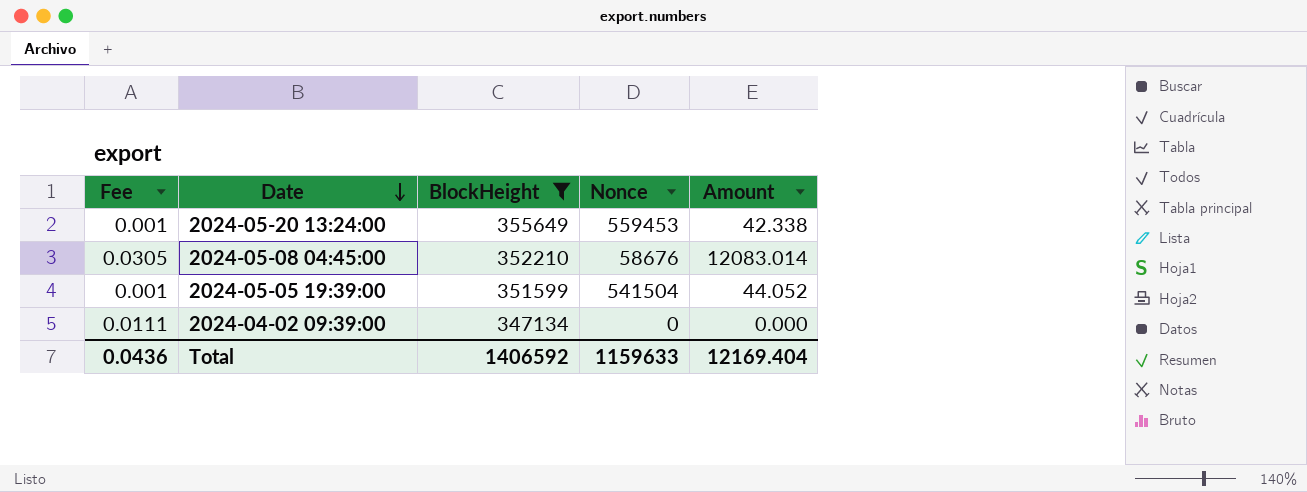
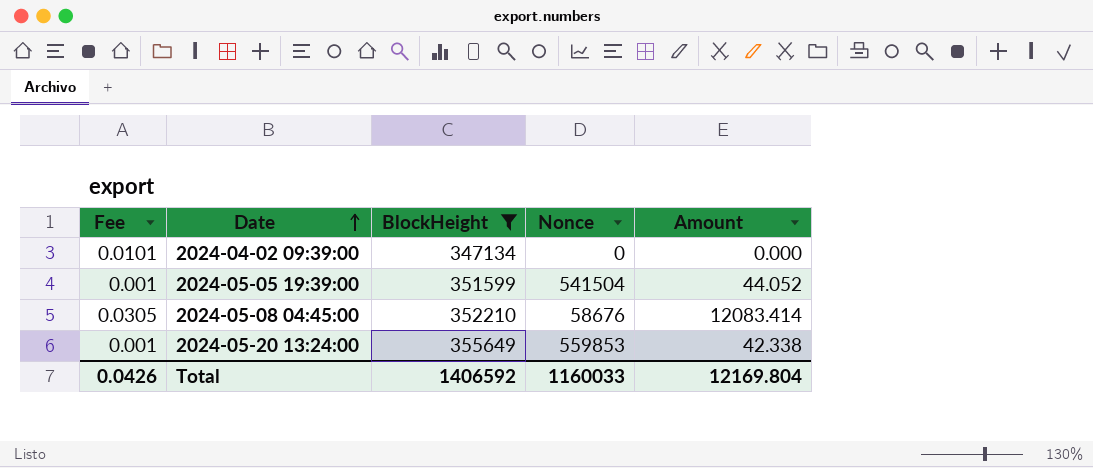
row order: Date descending -> Date ascending
2024-04-02 09:39:00 | Fee: 0.0111 -> 0.0101
2024-05-08 04:45:00 | Amount: 12083.014 -> 12083.414
2024-05-20 13:24:00 | Nonce: 559453 -> 559853
Total | Fee: 0.0436 -> 0.0426
Total | Nonce: 1159633 -> 1160033
Total | Amount: 12169.404 -> 12169.804

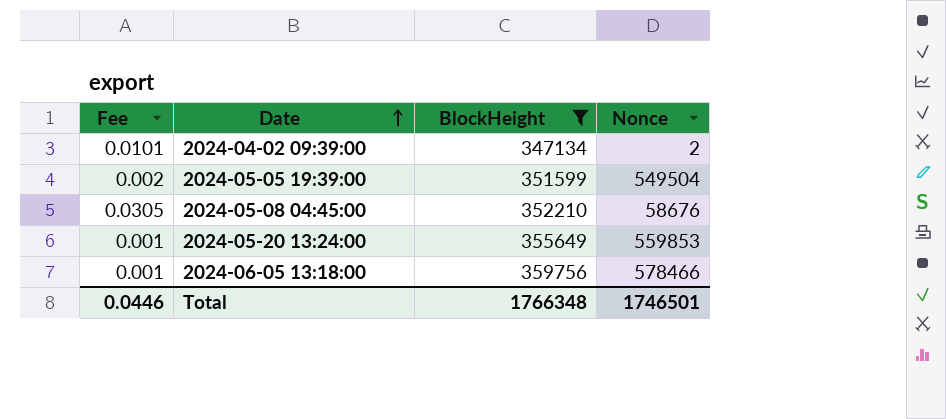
column Amount | position: 5 -> none
2024-04-02 09:39:00 | Nonce: 0 -> 2
2024-05-05 19:39:00 | Fee: 0.001 -> 0.002
2024-05-05 19:39:00 | Nonce: 541504 -> 549504
row 2024-06-05 13:18:00: none -> 0.001 | 359756 | 578466
Total | Fee: 0.0426 -> 0.0446
Total | BlockHeight: 1406592 -> 1766348
Total | Nonce: 1160033 -> 1746501

